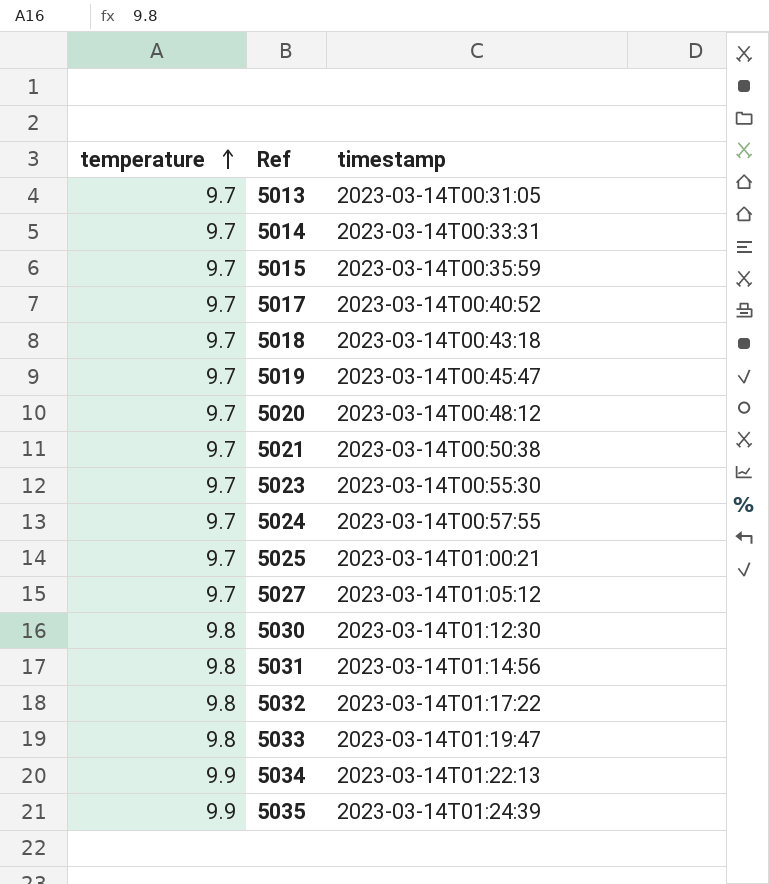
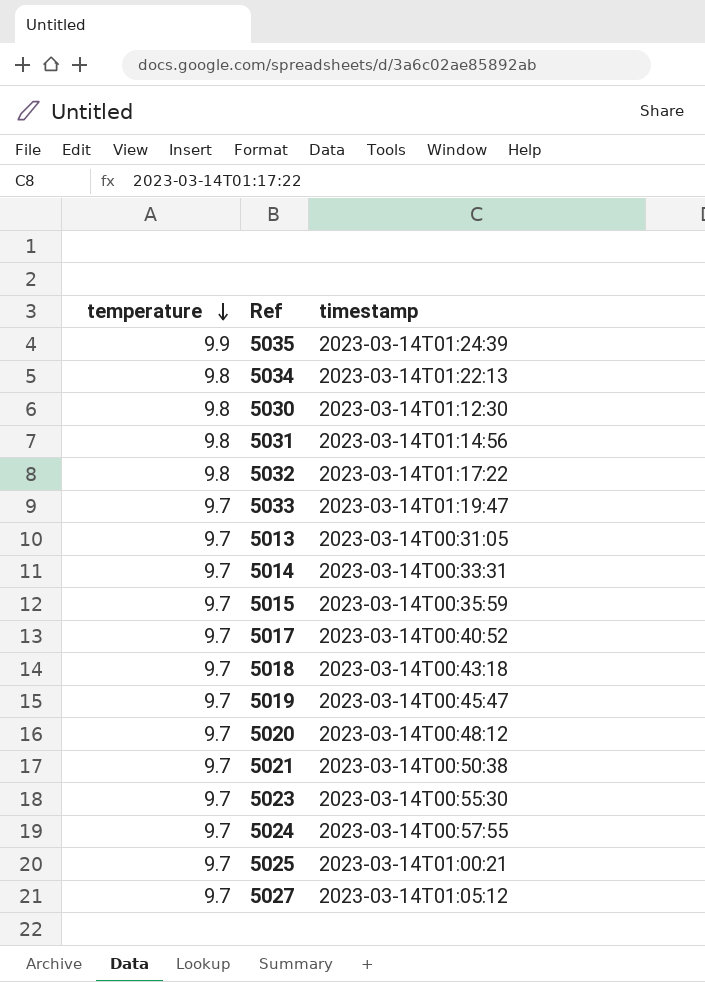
row order: temperature ascending -> temperature descending
5034 | temperature: 9.9 -> 9.8
5033 | temperature: 9.8 -> 9.7

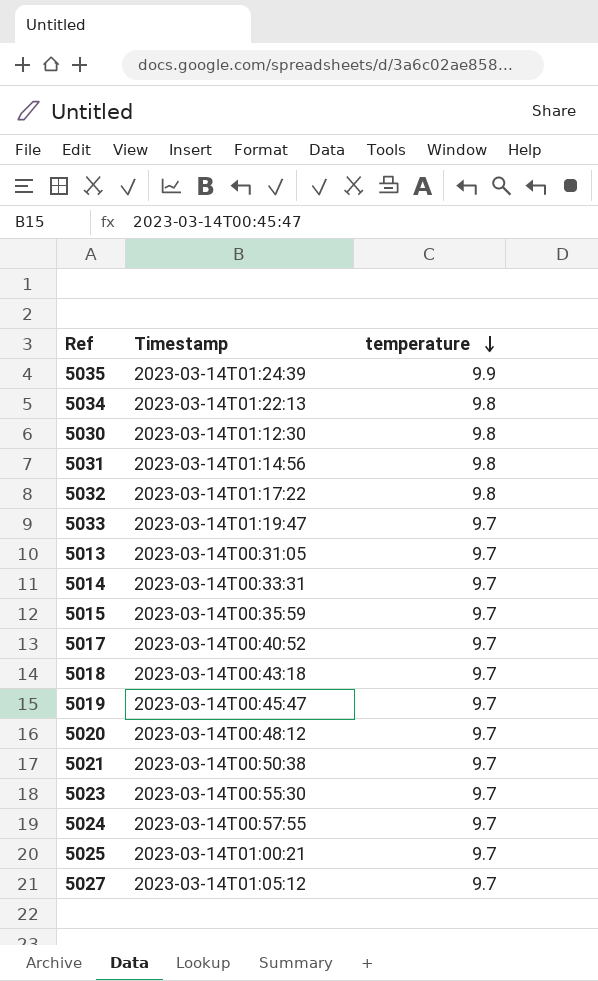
column name: timestamp -> Timestamp
column temperature | position: 1 -> 3

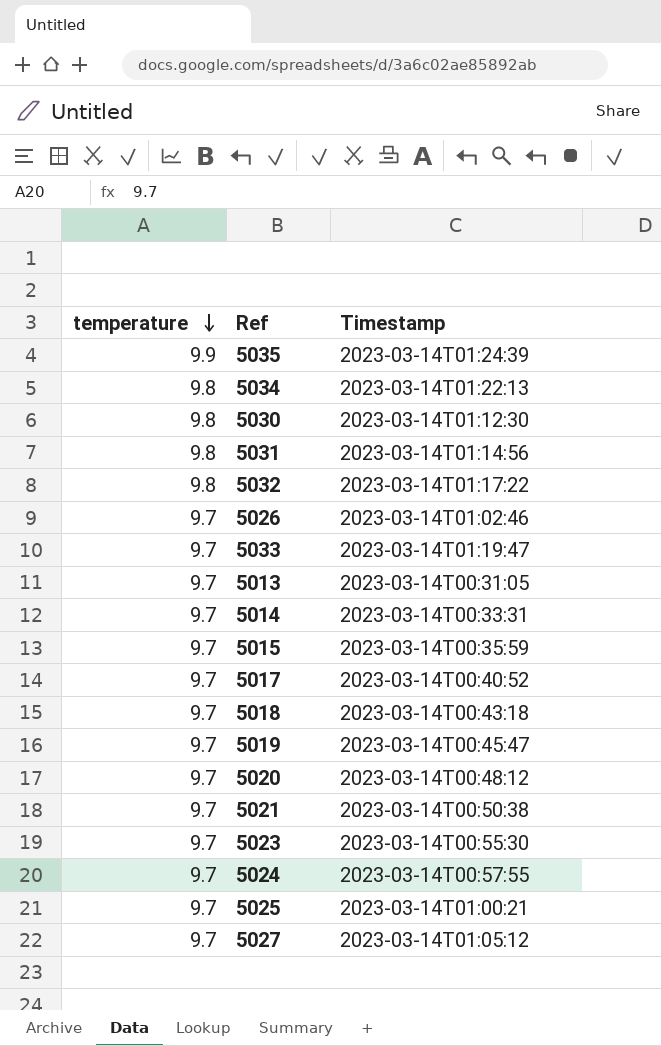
column temperature | position: 3 -> 1
row 5026: none -> 9.7 | 2023-03-14T01:02:46

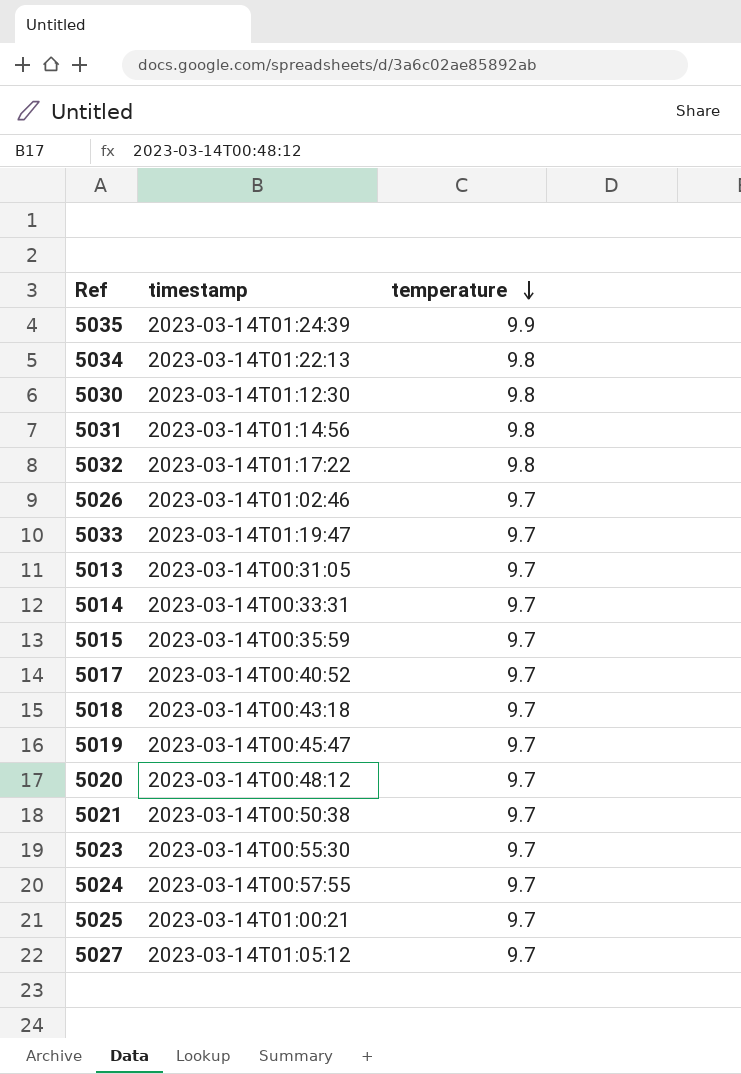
column name: Timestamp -> timestamp
column temperature | position: 1 -> 3

